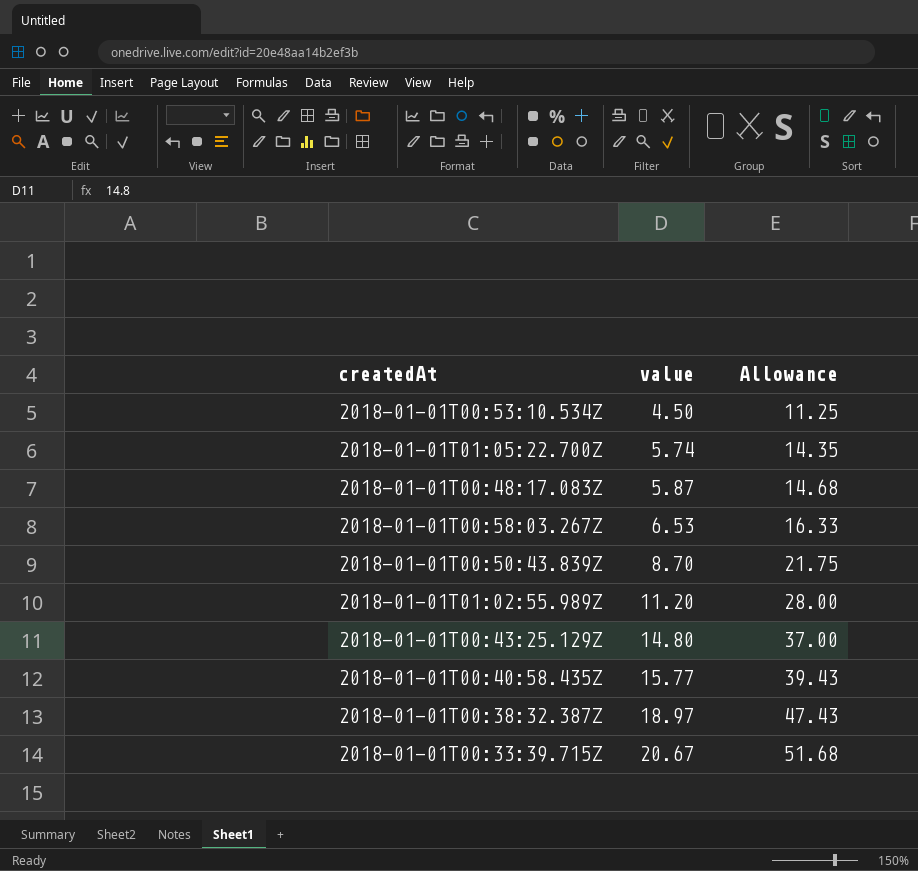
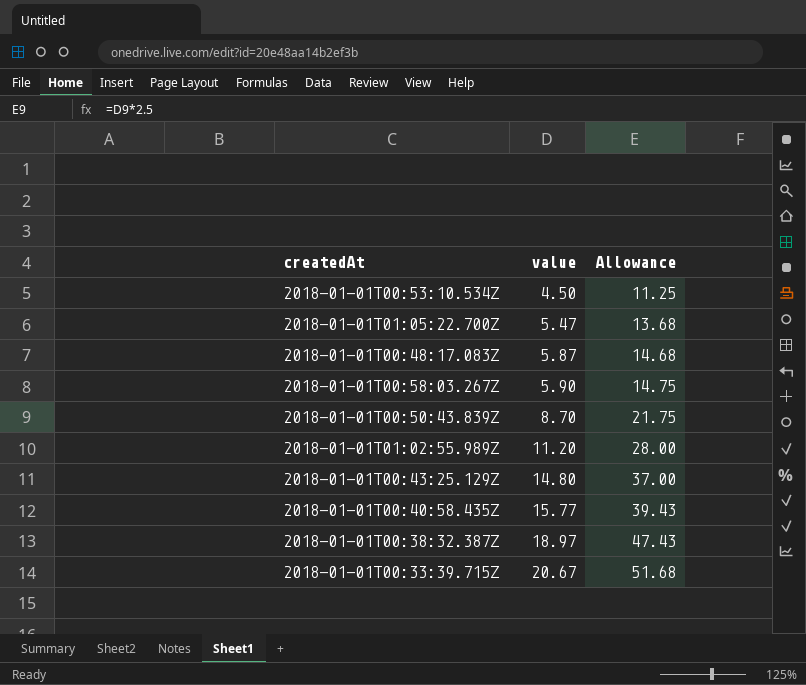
2018-01-01T01:05:22.700Z | value: 5.74 -> 5.47
2018-01-01T01:05:22.700Z | Allowance: 14.35 -> 13.68
2018-01-01T00:58:03.267Z | value: 6.53 -> 5.90
2018-01-01T00:58:03.267Z | Allowance: 16.33 -> 14.75

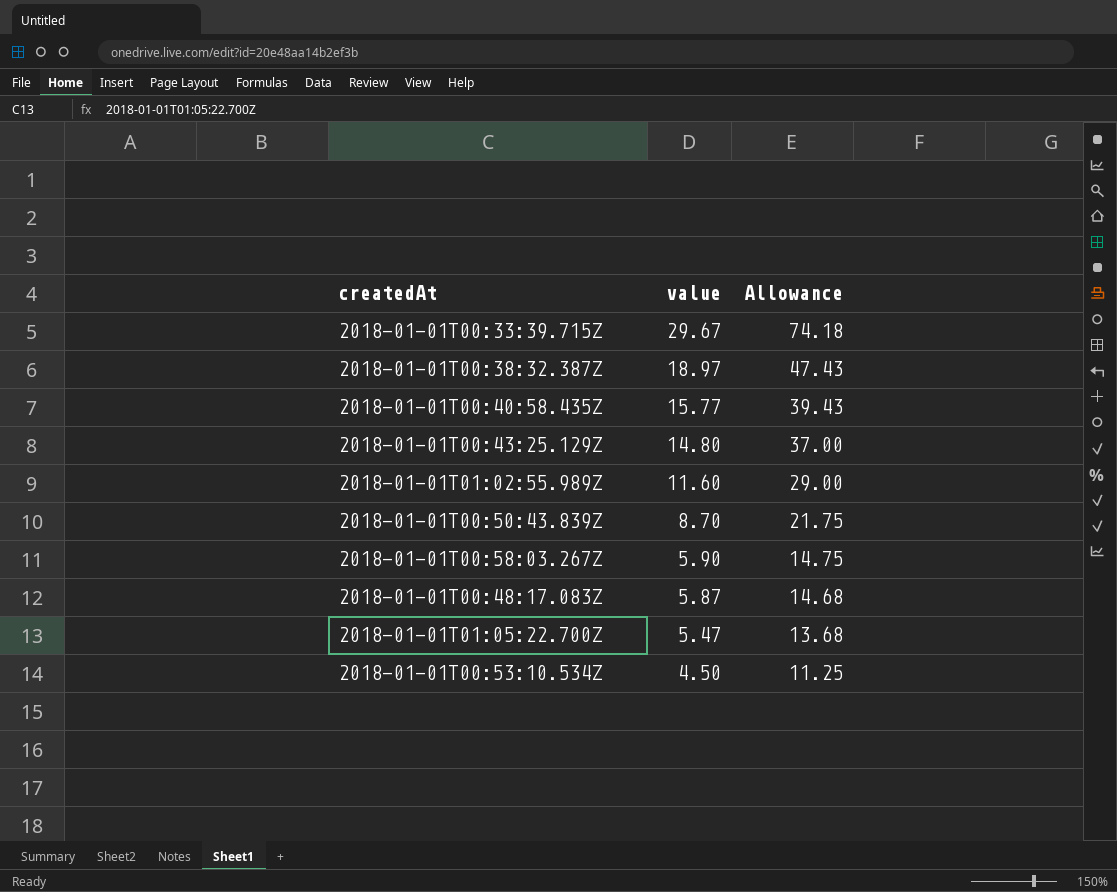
row order: value ascending -> value descending
2018-01-01T00:33:39.715Z | value: 20.67 -> 29.67
2018-01-01T00:33:39.715Z | Allowance: 51.68 -> 74.18
2018-01-01T01:02:55.989Z | value: 11.20 -> 11.60
2018-01-01T01:02:55.989Z | Allowance: 28.00 -> 29.00

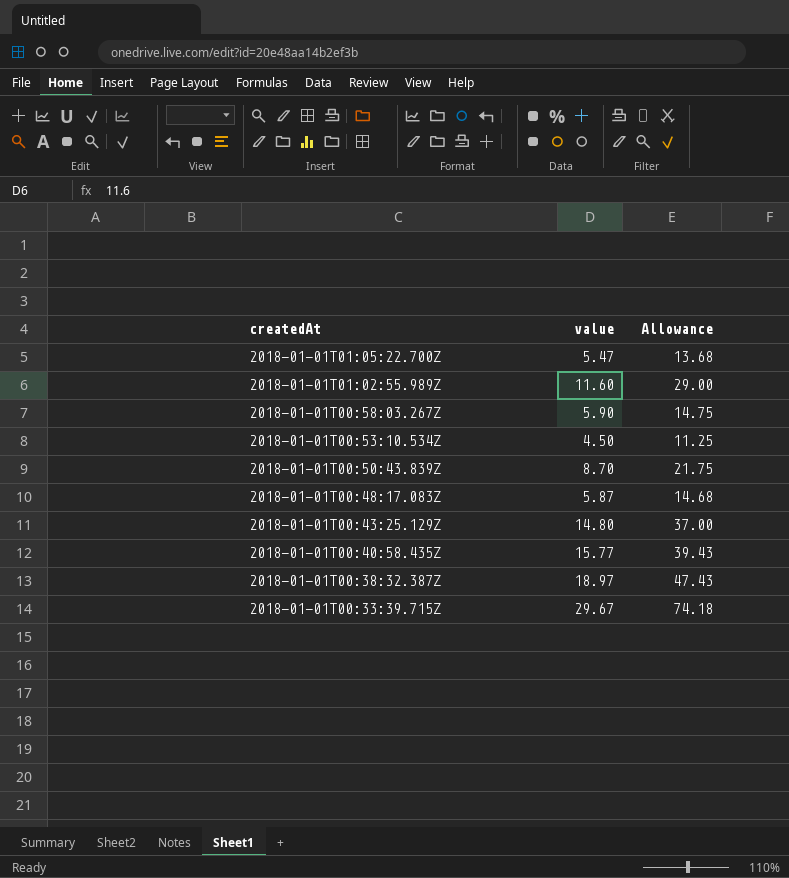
row order: value descending -> createdAt descending

